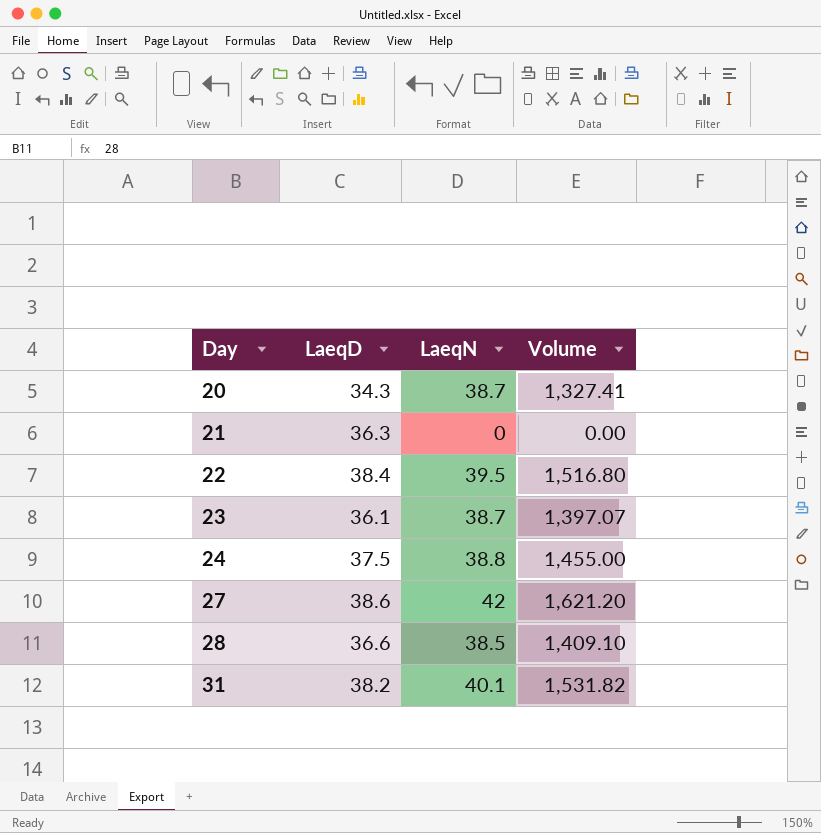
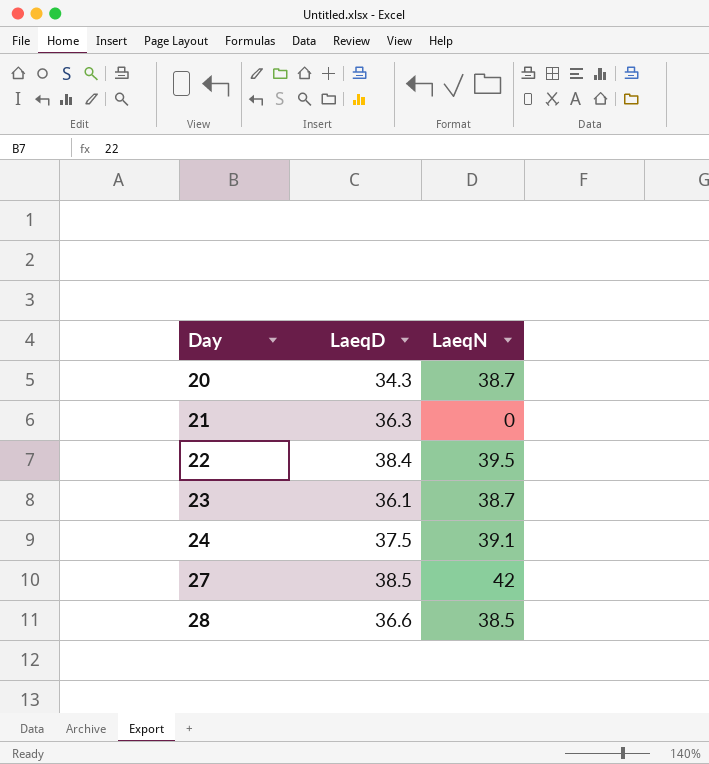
column Volume | formula: [LaeqD] * [LaeqN] -> none
row 31: 38.2 | 40.1 | 1,531.82 -> none
24 | LaeqN: 38.8 -> 39.1
27 | LaeqD: 38.6 -> 38.5

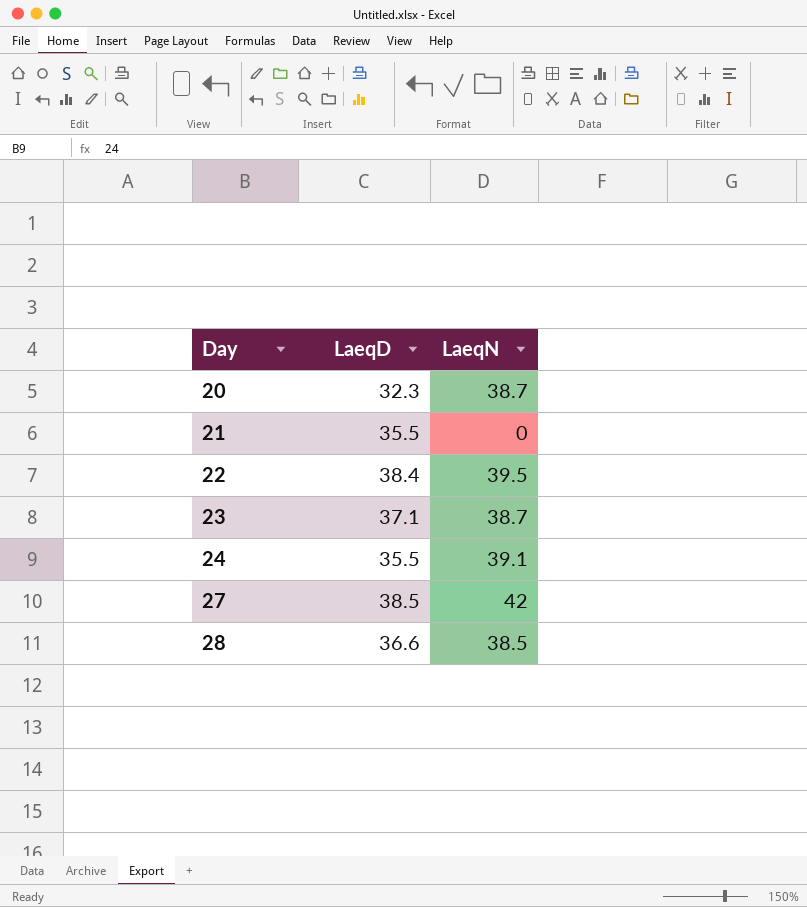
20 | LaeqD: 34.3 -> 32.3
21 | LaeqD: 36.3 -> 35.5
23 | LaeqD: 36.1 -> 37.1
24 | LaeqD: 37.5 -> 35.5

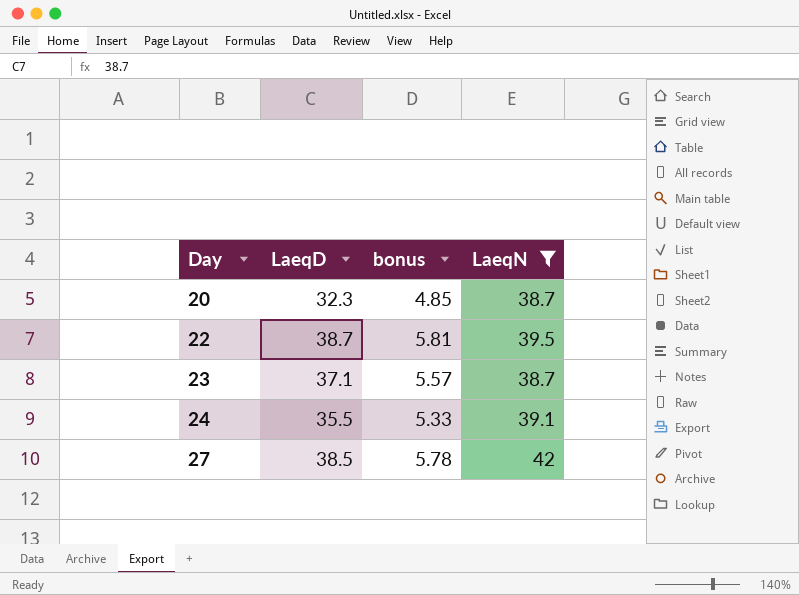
filter: none -> LaeqN >= 38.7
column bonus | formula: none -> [LaeqD] * 0.15
22 | LaeqD: 38.4 -> 38.7

